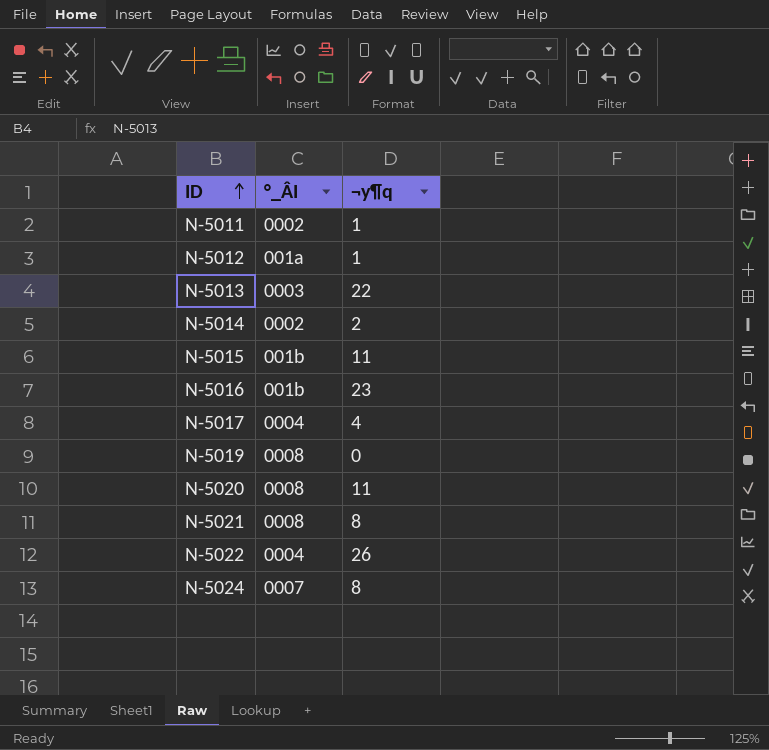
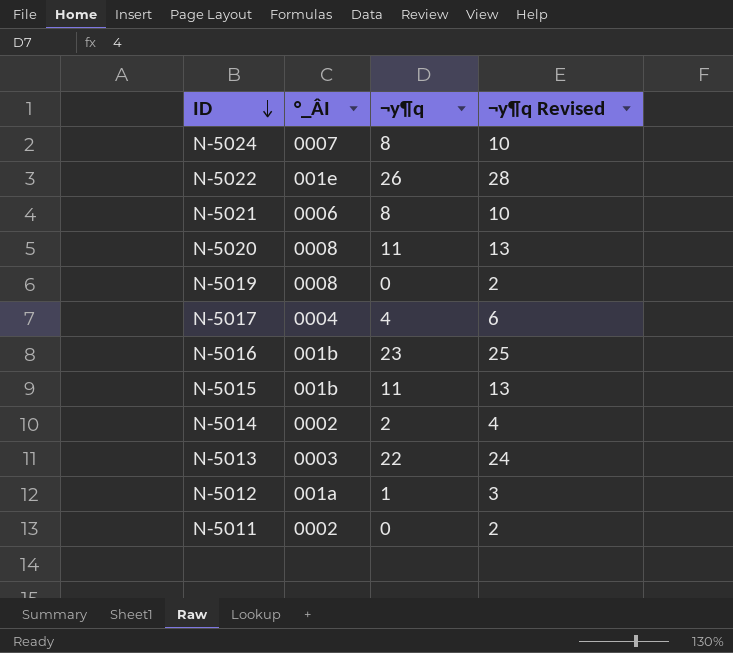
row order: ID ascending -> ID descending
column ¬y¶q Revised | formula: none -> [¬y¶q] + 2
N-5022 | °_ÂI: 0004 -> 001e
N-5021 | °_ÂI: 0008 -> 0006
N-5011 | ¬y¶q: 1 -> 0

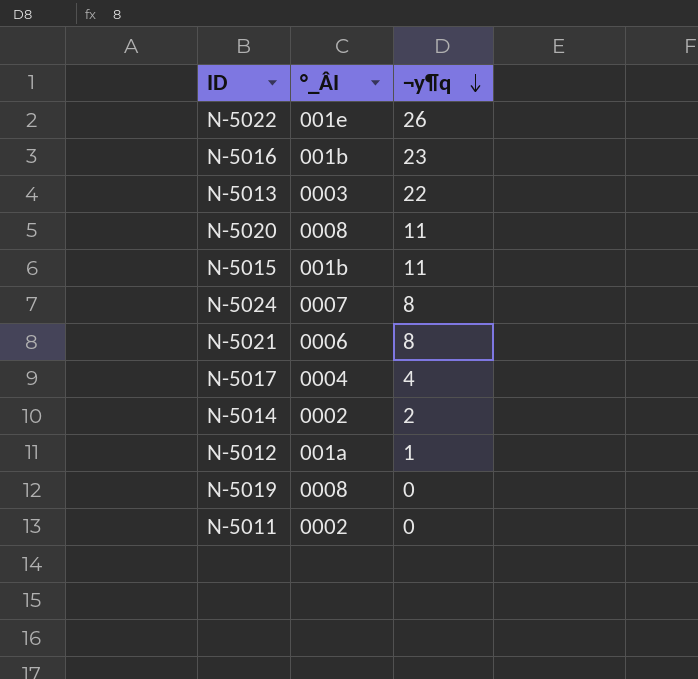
row order: ID descending -> ¬y¶q descending
column ¬y¶q Revised | formula: [¬y¶q] + 2 -> none

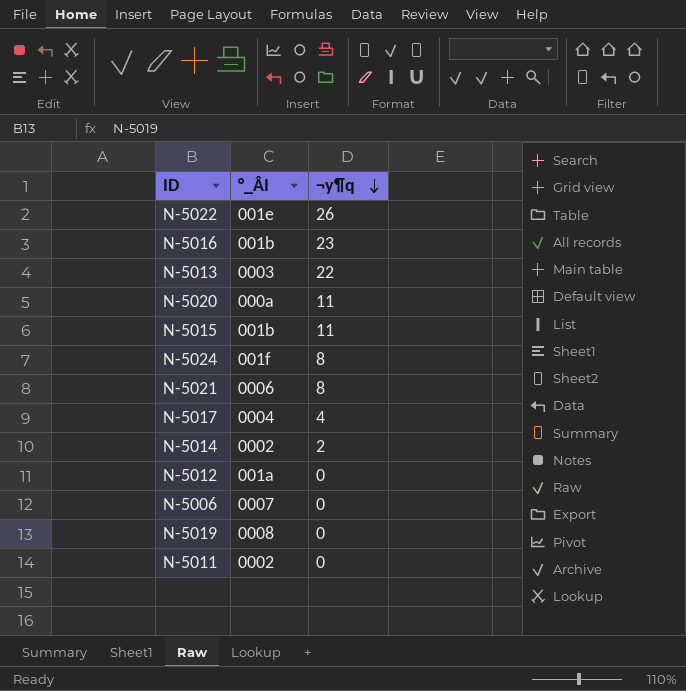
N-5020 | °_ÂI: 0008 -> 000a
N-5024 | °_ÂI: 0007 -> 001f
N-5012 | ¬y¶q: 1 -> 0
row N-5006: none -> 0007 | 0

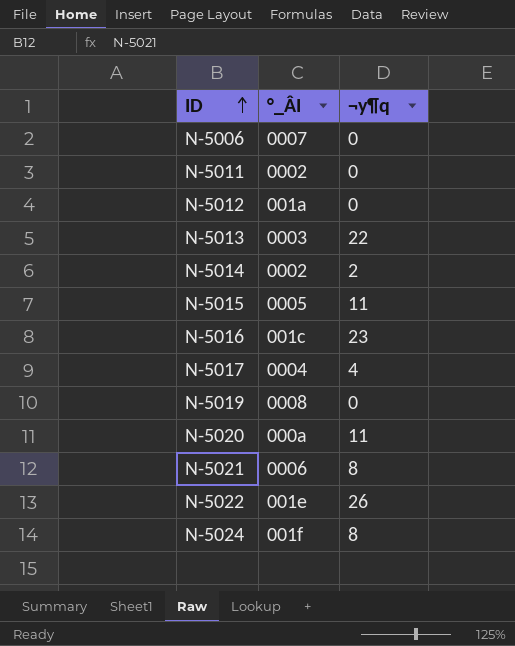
row order: ¬y¶q descending -> ID ascending
N-5015 | °_ÂI: 001b -> 0005
N-5016 | °_ÂI: 001b -> 001c

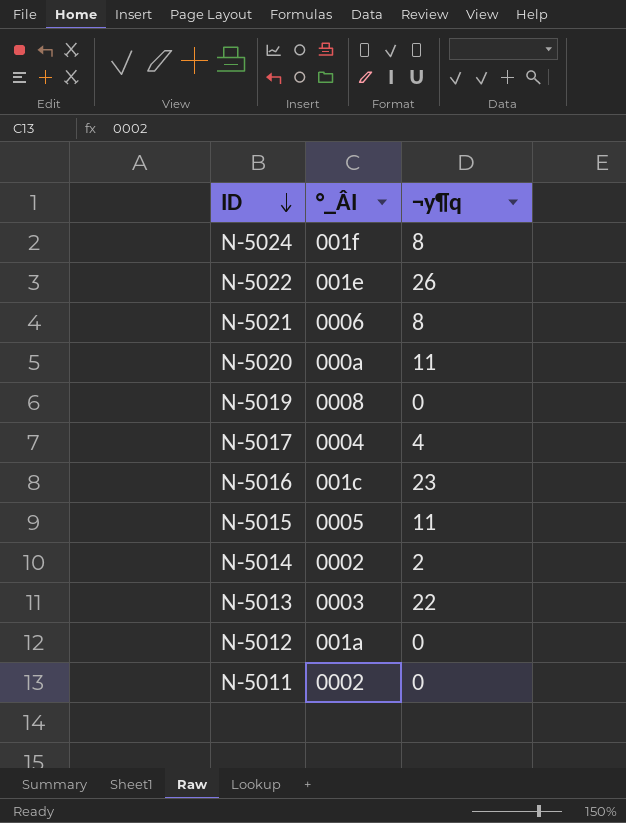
row order: ID ascending -> ID descending
row N-5006: 0007 | 0 -> none

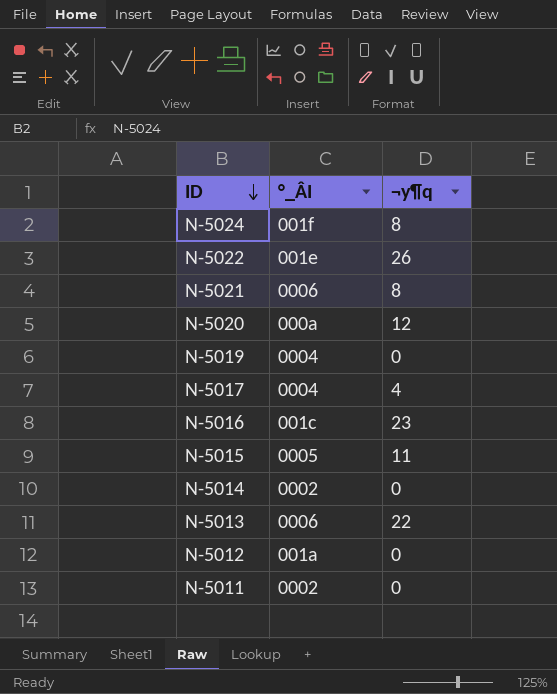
N-5020 | ¬y¶q: 11 -> 12
N-5019 | °_ÂI: 0008 -> 0004
N-5014 | ¬y¶q: 2 -> 0
N-5013 | °_ÂI: 0003 -> 0006

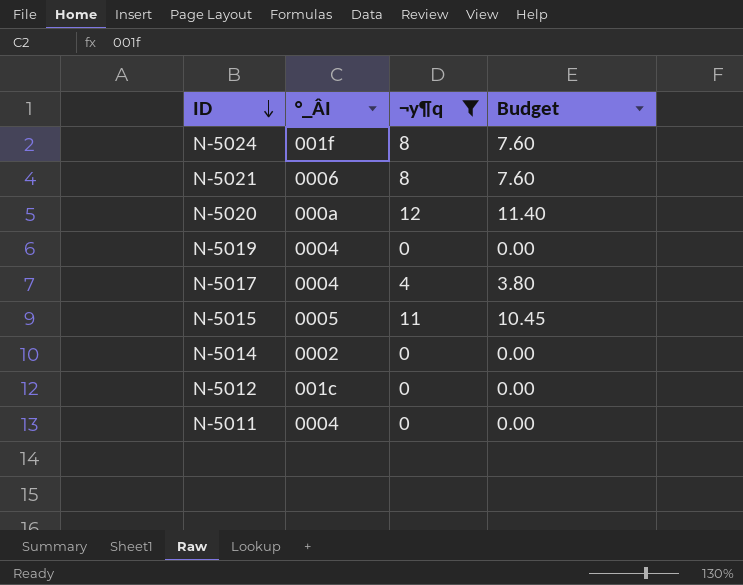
filter: none -> ¬y¶q <= 12
column Budget | formula: none -> [¬y¶q] * 0.95
N-5012 | °_ÂI: 001a -> 001c
N-5011 | °_ÂI: 0002 -> 0004

